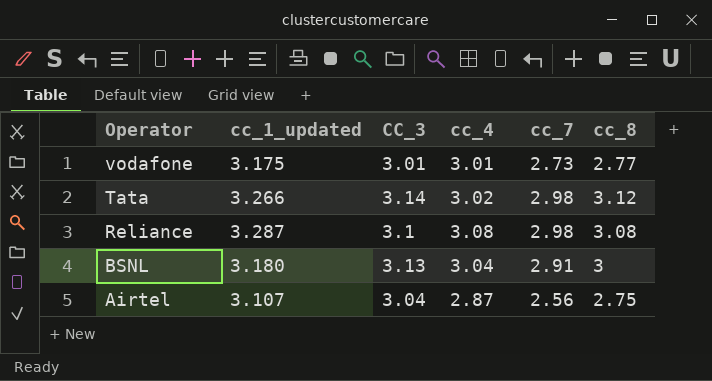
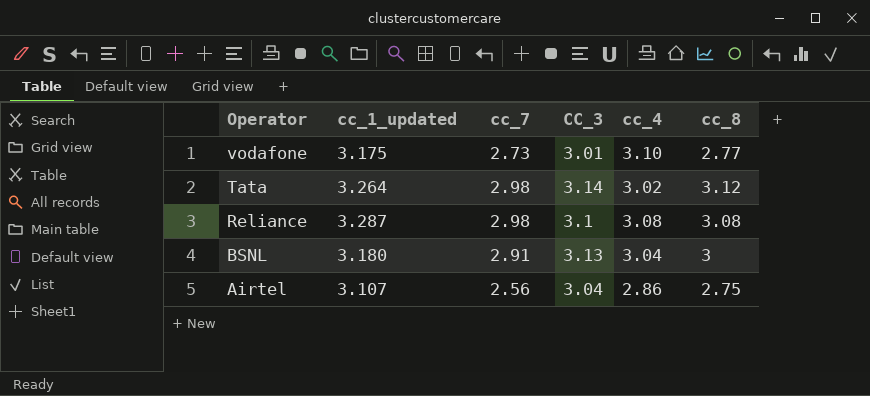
column cc_7 | position: 5 -> 3
vodafone | cc_4: 3.01 -> 3.10
Tata | cc_1_updated: 3.266 -> 3.264
Airtel | cc_4: 2.87 -> 2.86

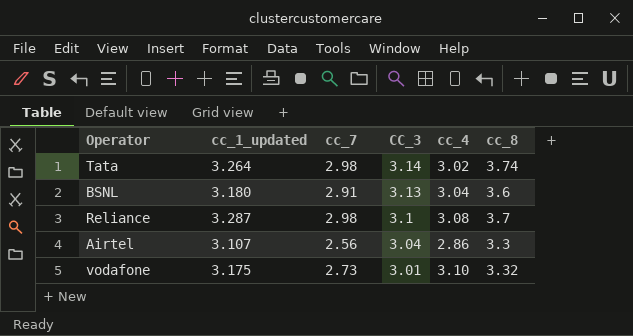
row order: Operator descending -> CC_3 descending
Tata | cc_8: 3.12 -> 3.74
BSNL | cc_8: 3 -> 3.6
Reliance | cc_8: 3.08 -> 3.7
Airtel | cc_8: 2.75 -> 3.3
vodafone | cc_8: 2.77 -> 3.32

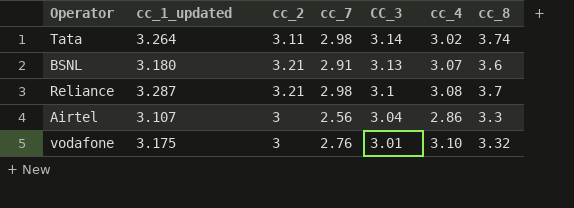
column cc_2 | position: none -> 3
BSNL | cc_4: 3.04 -> 3.07
vodafone | cc_7: 2.73 -> 2.76

